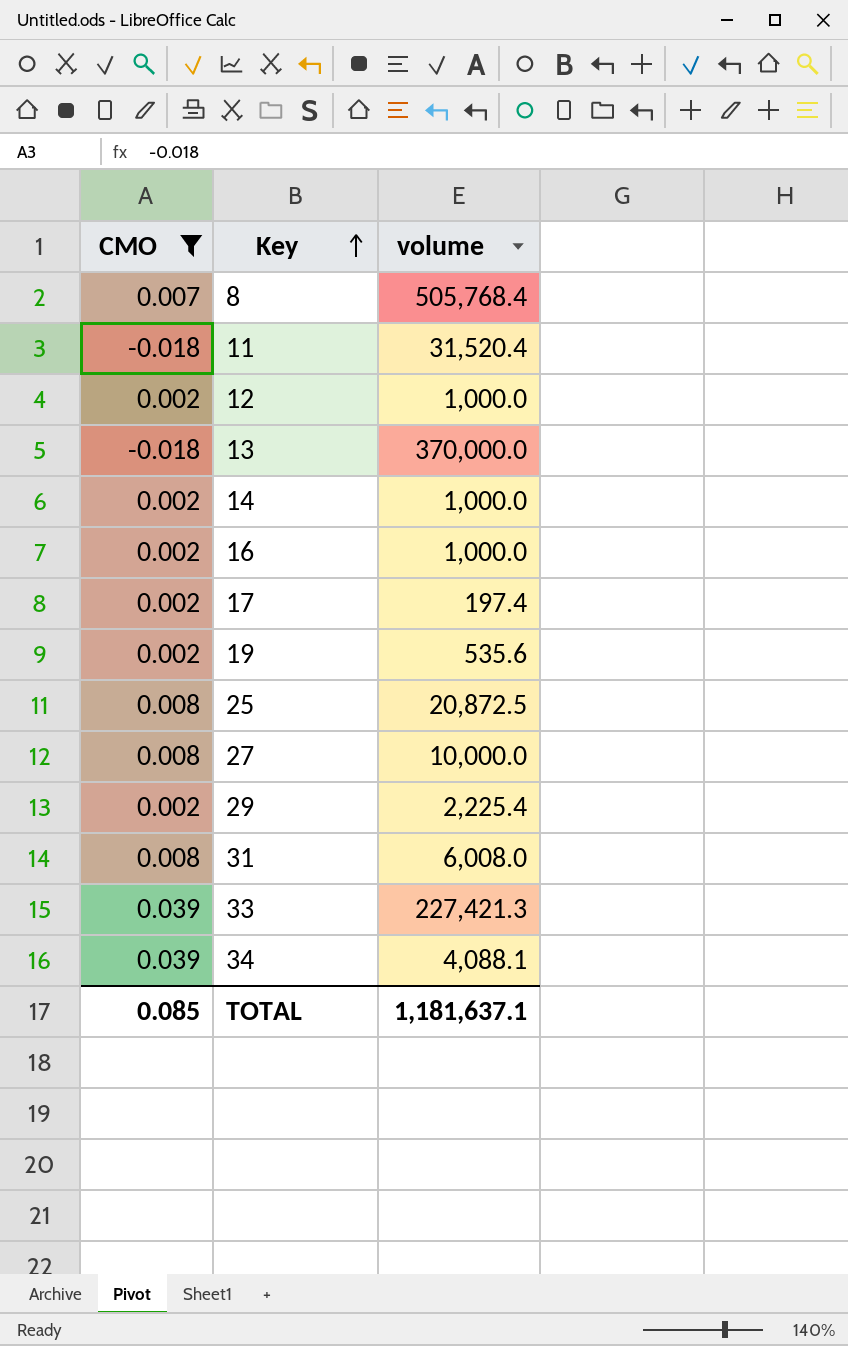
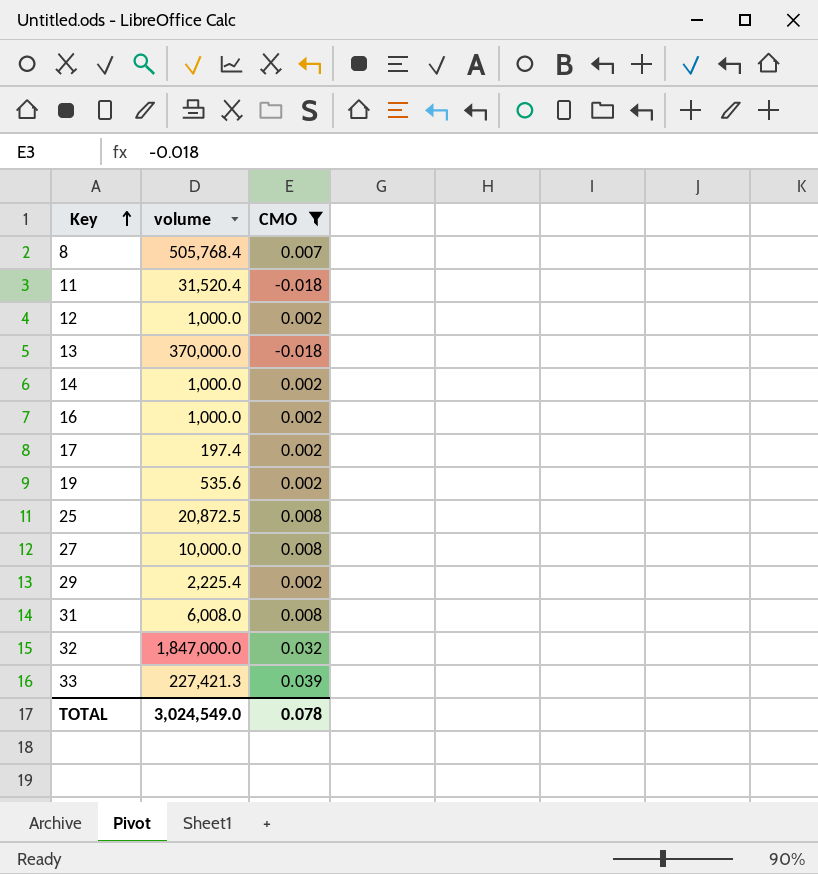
column CMO | position: 1 -> 3
row 34: 0.039 | 4,088.1 -> none
row 32: none -> 1,847,000.0 | 0.032
TOTAL | volume: 1,181,637.1 -> 3,024,549.0
TOTAL | CMO: 0.085 -> 0.078

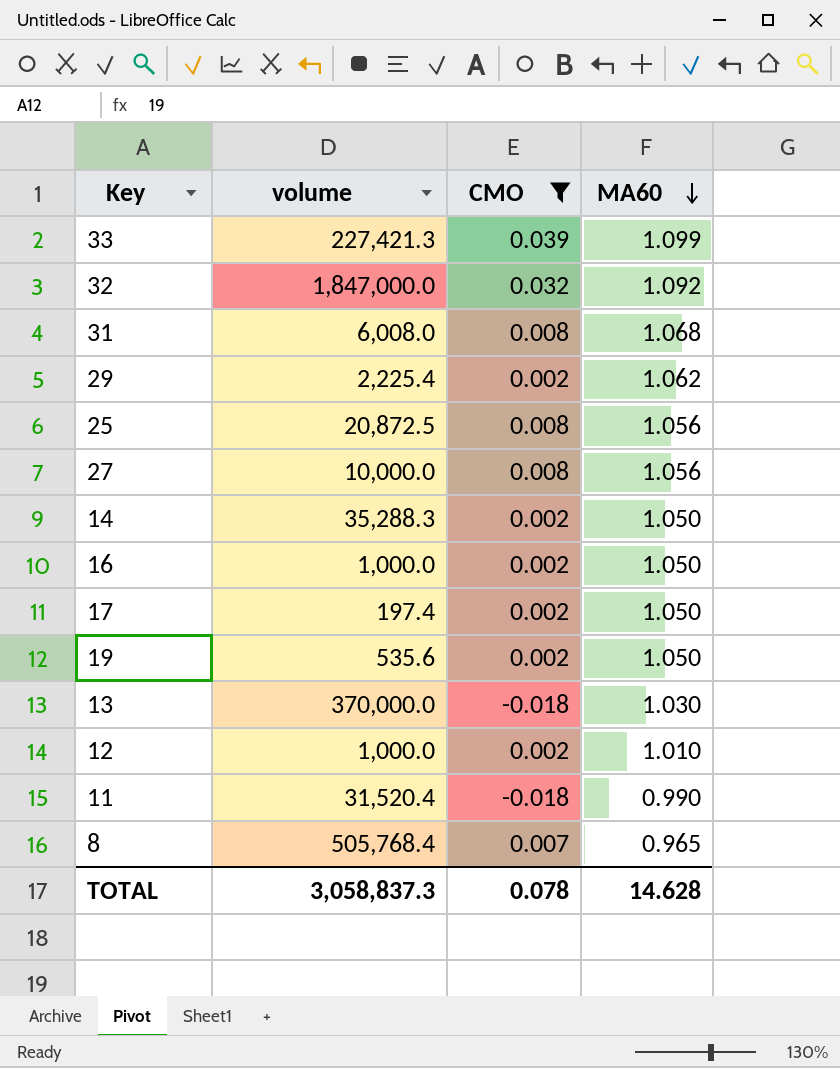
row order: Key ascending -> MA60 descending
column MA60 | position: none -> 4
14 | volume: 1,000.0 -> 35,288.3
TOTAL | volume: 3,024,549.0 -> 3,058,837.3

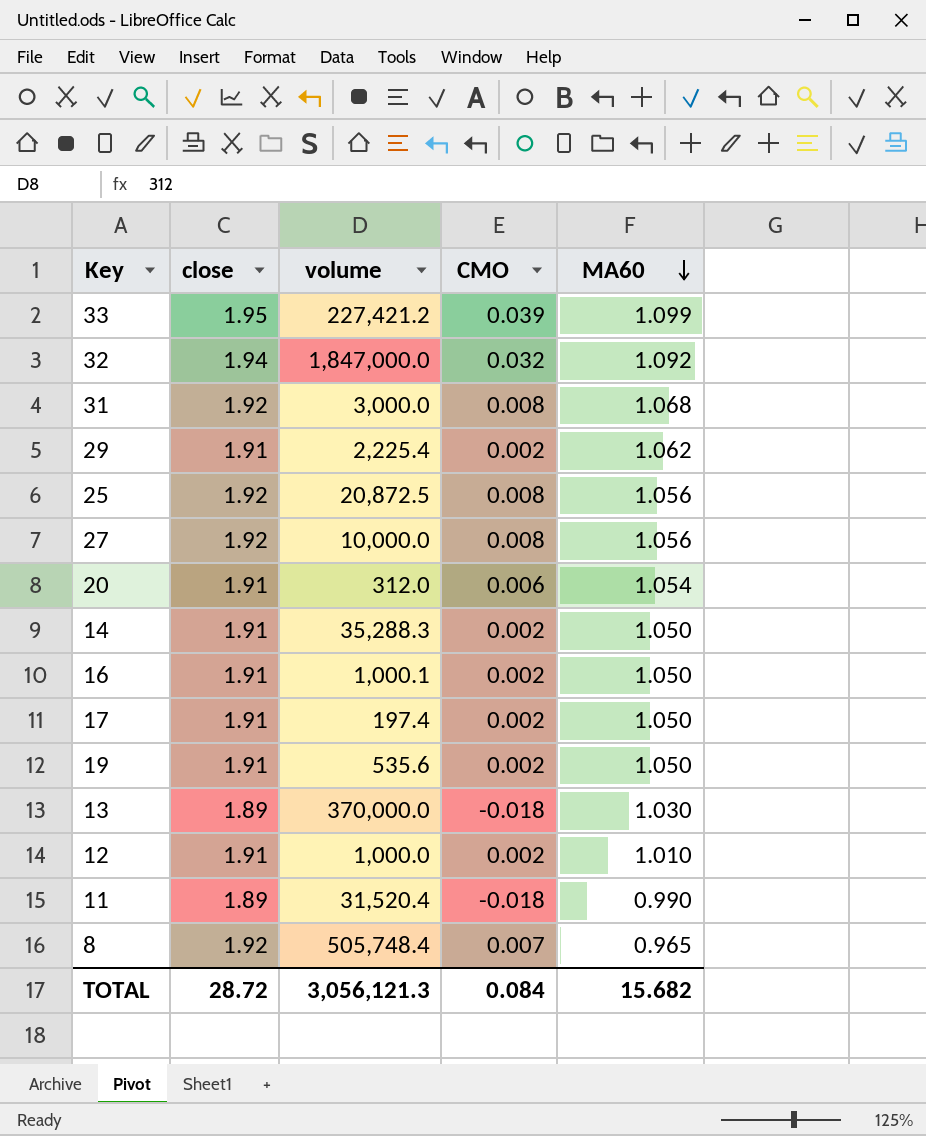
filter: CMO != 0.006 -> none
column close | position: none -> 2
33 | volume: 227,421.3 -> 227,421.2
31 | volume: 6,008.0 -> 3,000.0
16 | volume: 1,000.0 -> 1,000.1
8 | volume: 505,768.4 -> 505,748.4
TOTAL | volume: 3,058,837.3 -> 3,056,121.3
TOTAL | CMO: 0.078 -> 0.084
TOTAL | MA60: 14.628 -> 15.682

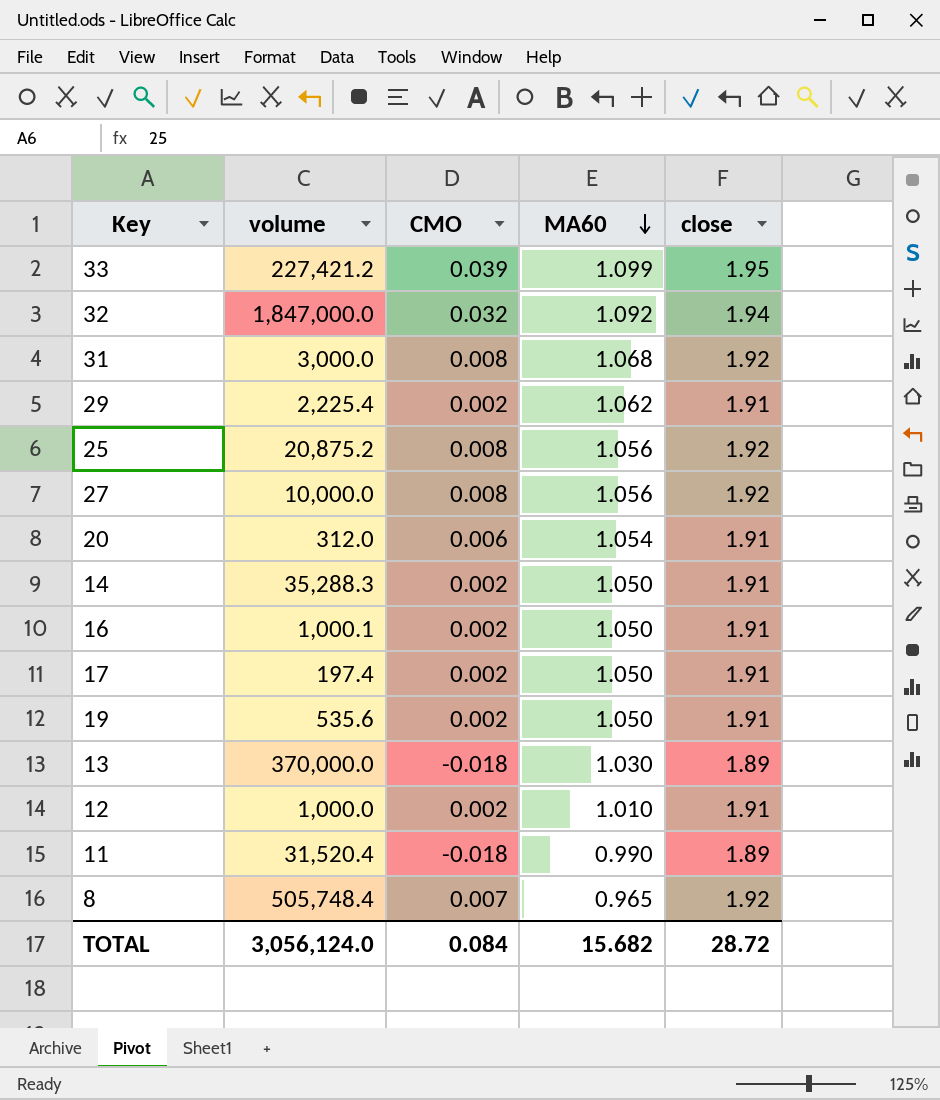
column close | position: 2 -> 5
25 | volume: 20,872.5 -> 20,875.2
TOTAL | volume: 3,056,121.3 -> 3,056,124.0

